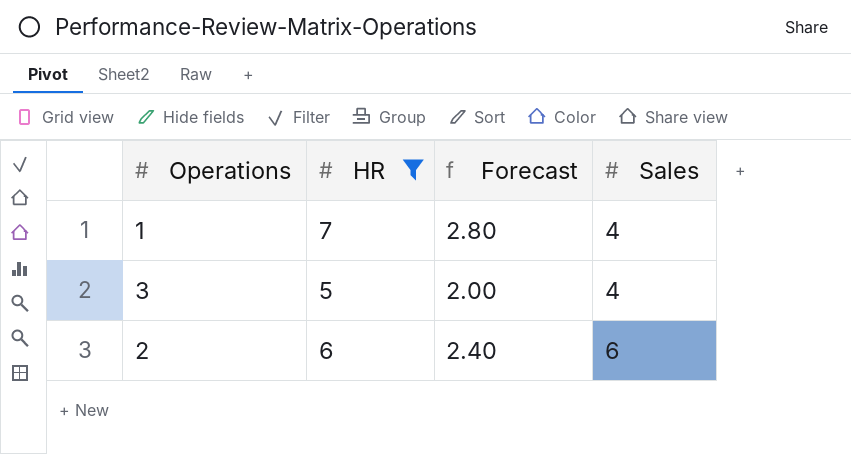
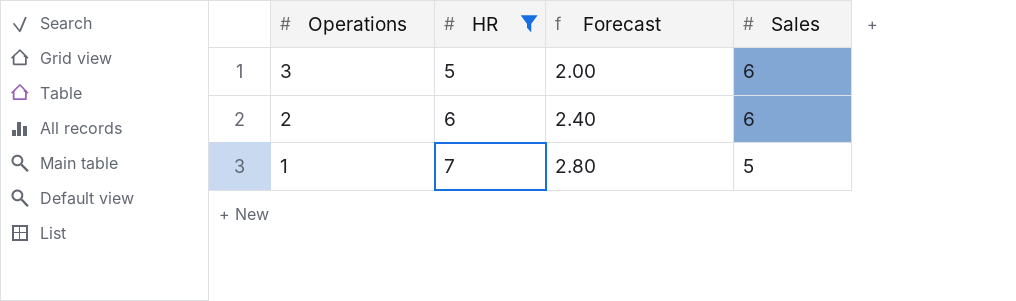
row order: Sales ascending -> Operations descending
3 | Sales: 4 -> 6
1 | Sales: 4 -> 5

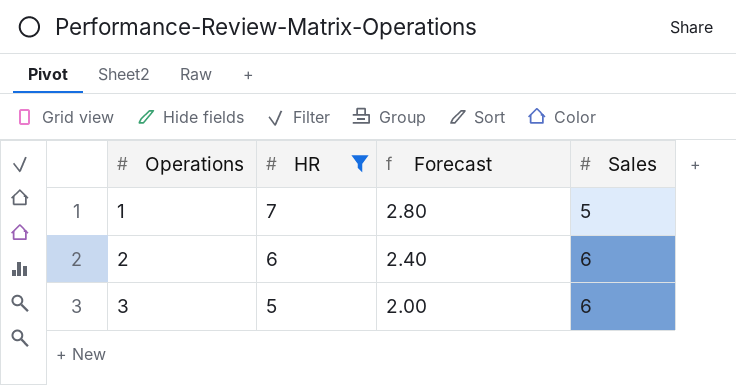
row order: Operations descending -> Operations ascending

